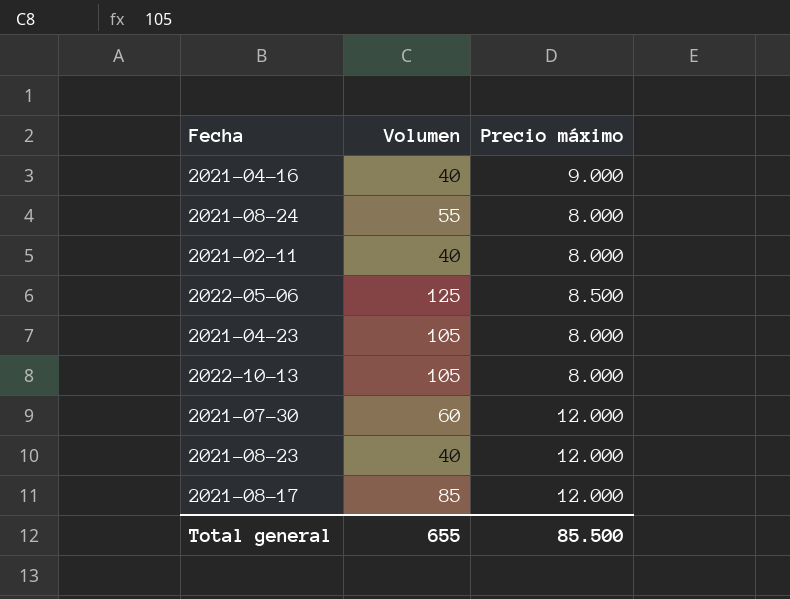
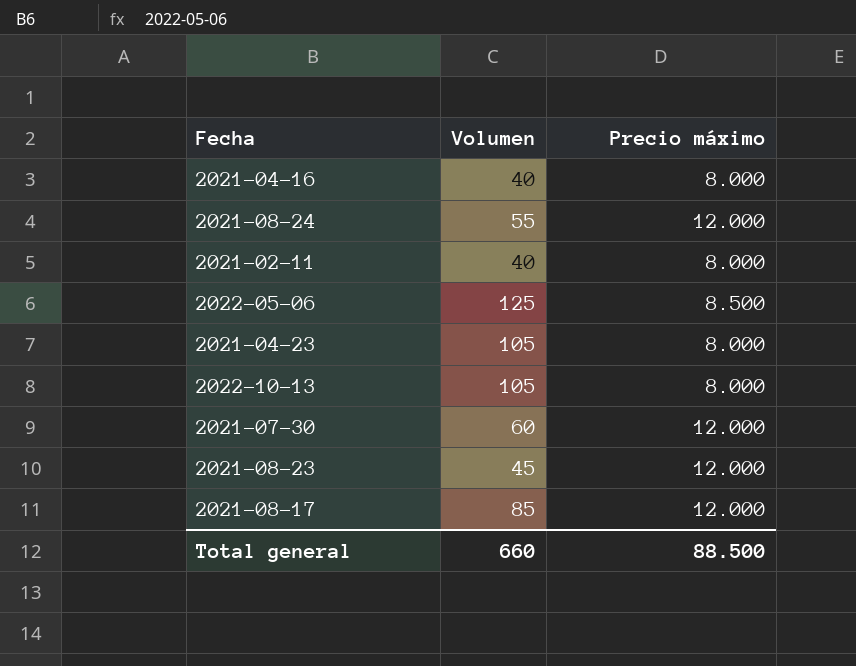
2021-04-16 | Precio máximo: 9.000 -> 8.000
2021-08-24 | Precio máximo: 8.000 -> 12.000
2021-08-23 | Volumen: 40 -> 45
Total general | Volumen: 655 -> 660
Total general | Precio máximo: 85.500 -> 88.500

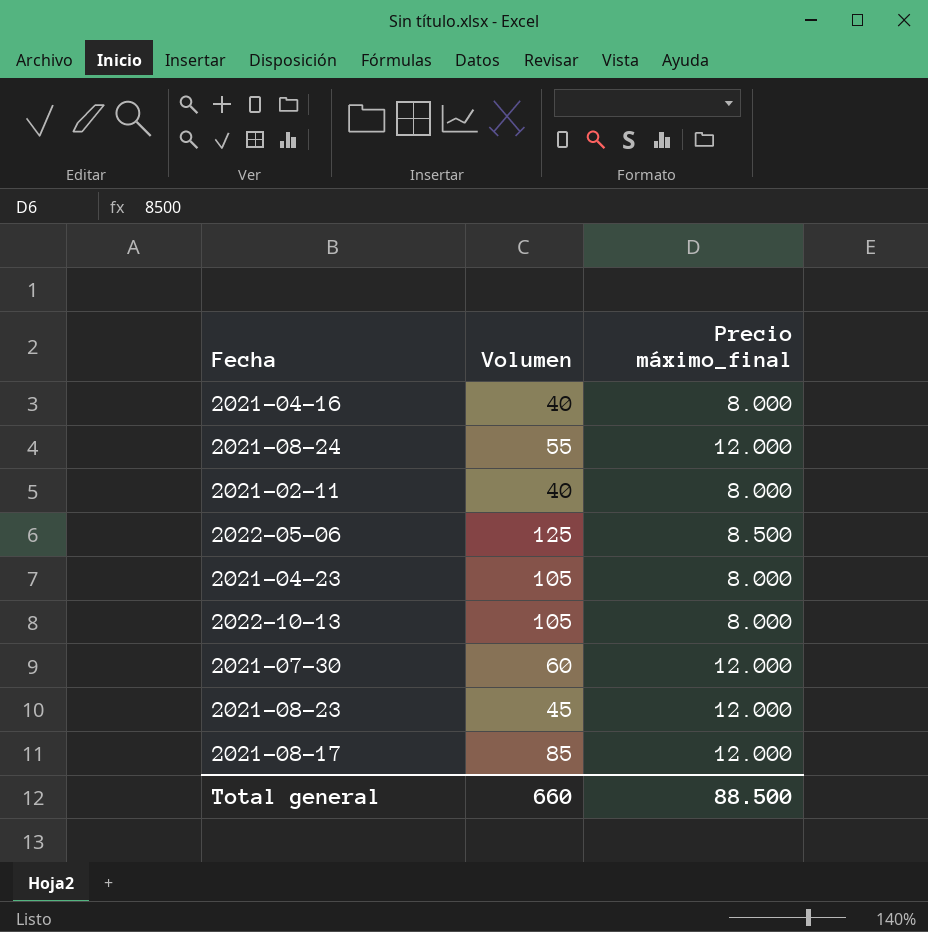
column name: Precio máximo -> Precio máximo_final

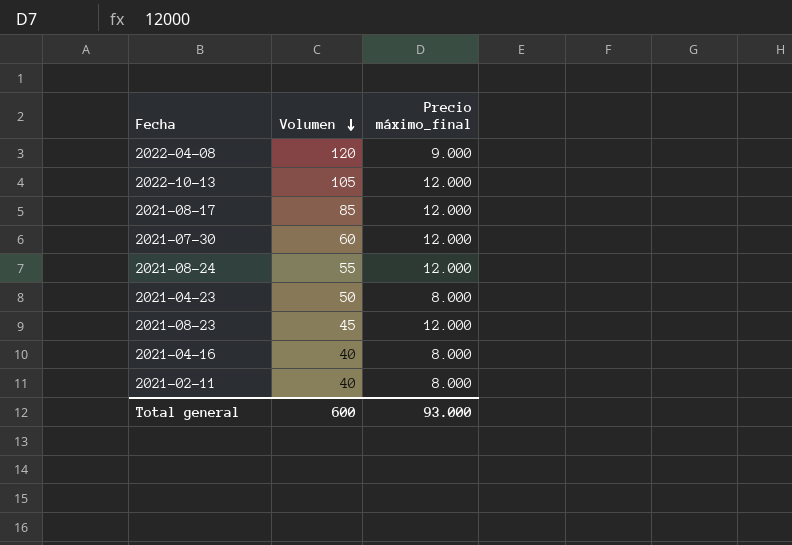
row order: none -> Volumen descending
row 2022-05-06: 125 | 8.500 -> none
row 2022-04-08: none -> 120 | 9.000
2022-10-13 | Precio máximo_final: 8.000 -> 12.000
2021-04-23 | Volumen: 105 -> 50
Total general | Volumen: 660 -> 600
Total general | Precio máximo_final: 88.500 -> 93.000

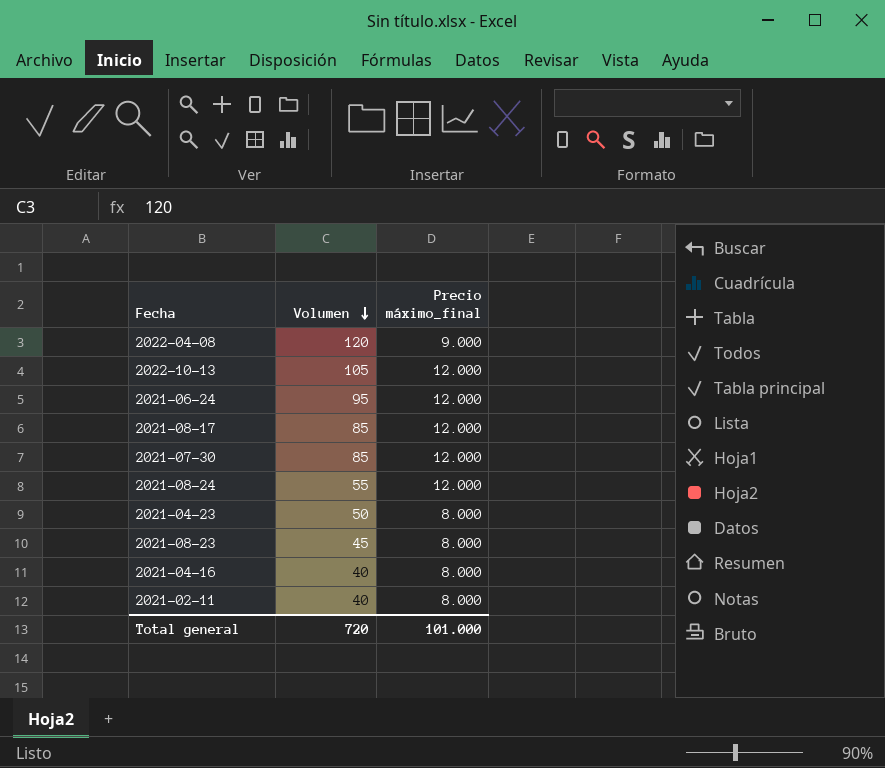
row 2021-06-24: none -> 95 | 12.000
2021-07-30 | Volumen: 60 -> 85
2021-08-23 | Precio máximo_final: 12.000 -> 8.000
Total general | Volumen: 600 -> 720
Total general | Precio máximo_final: 93.000 -> 101.000

